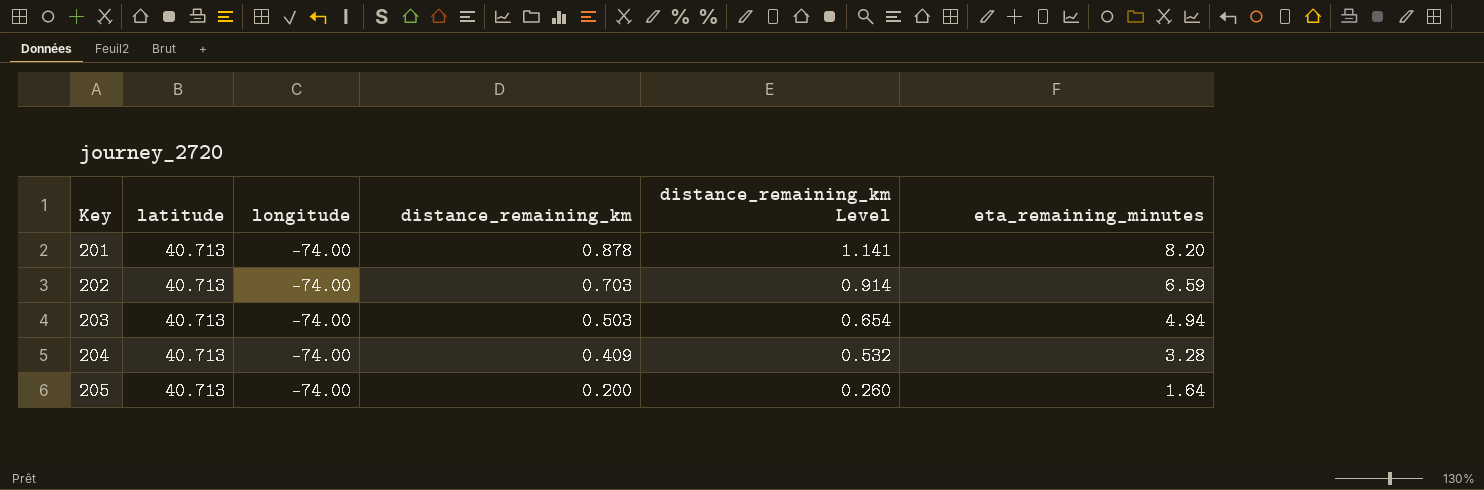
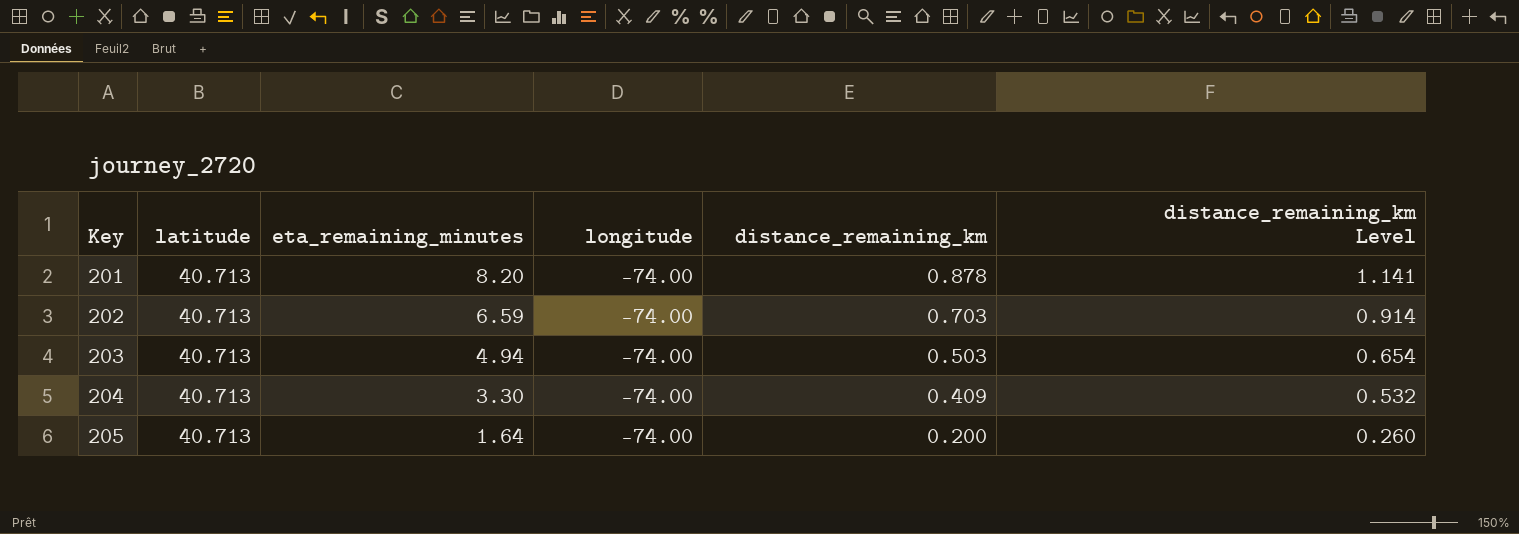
column eta_remaining_minutes | position: 6 -> 3
204 | eta_remaining_minutes: 3.28 -> 3.30

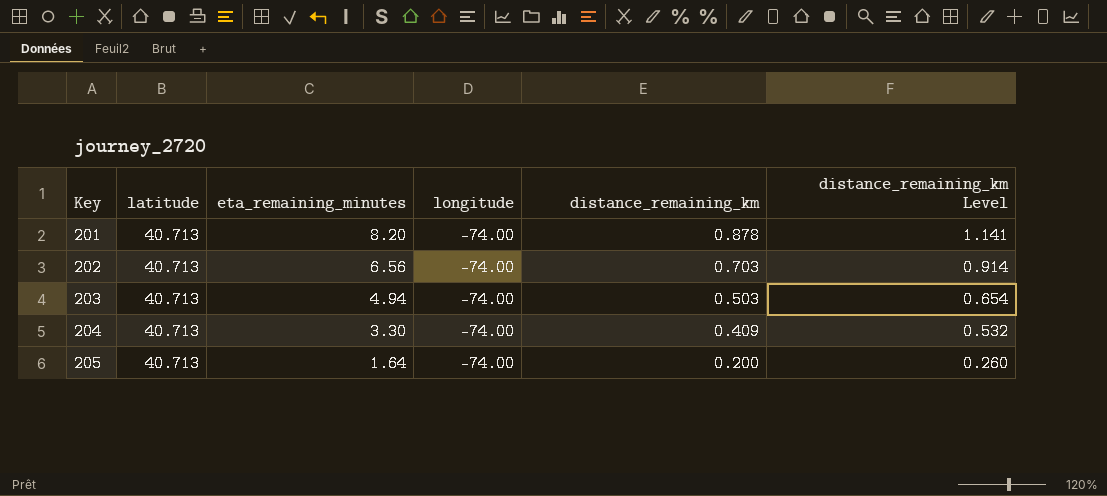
202 | eta_remaining_minutes: 6.59 -> 6.56

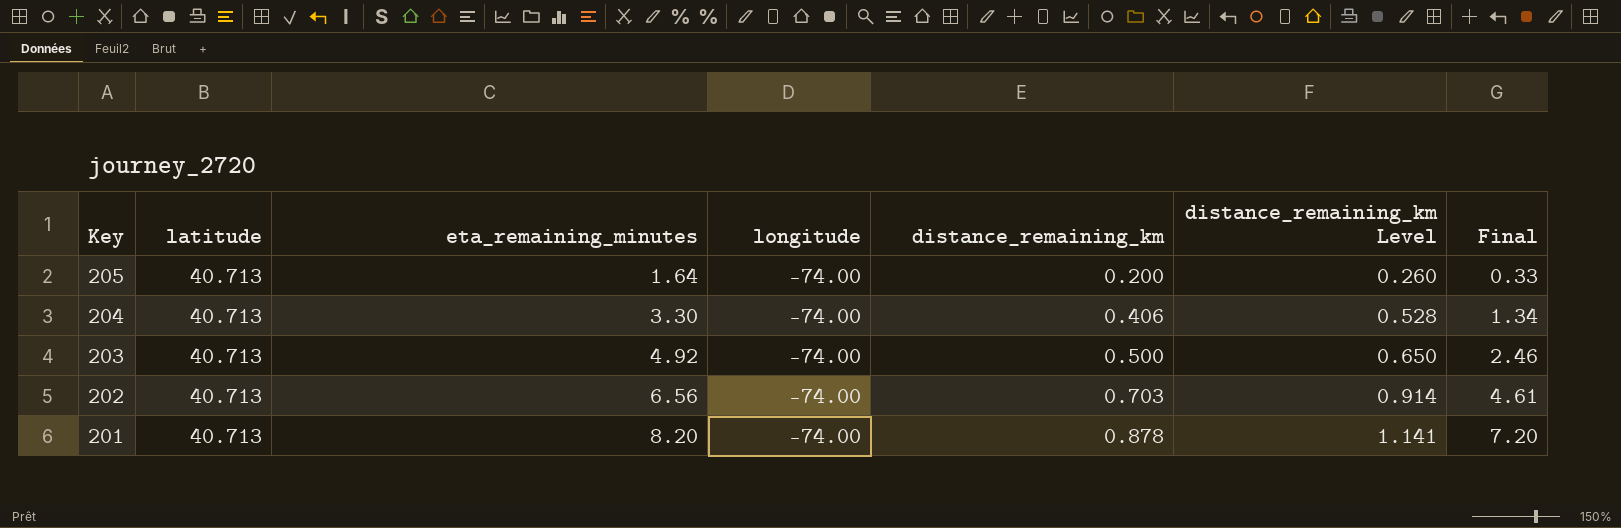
row order: Key ascending -> Key descending
column Final | formula: none -> [eta_remaining_minutes] * [distance_remaining_km]
204 | distance_remaining_km: 0.409 -> 0.406
204 | distance_remaining_km Level: 0.532 -> 0.528
203 | eta_remaining_minutes: 4.94 -> 4.92
203 | distance_remaining_km: 0.503 -> 0.500
203 | distance_remaining_km Level: 0.654 -> 0.650

